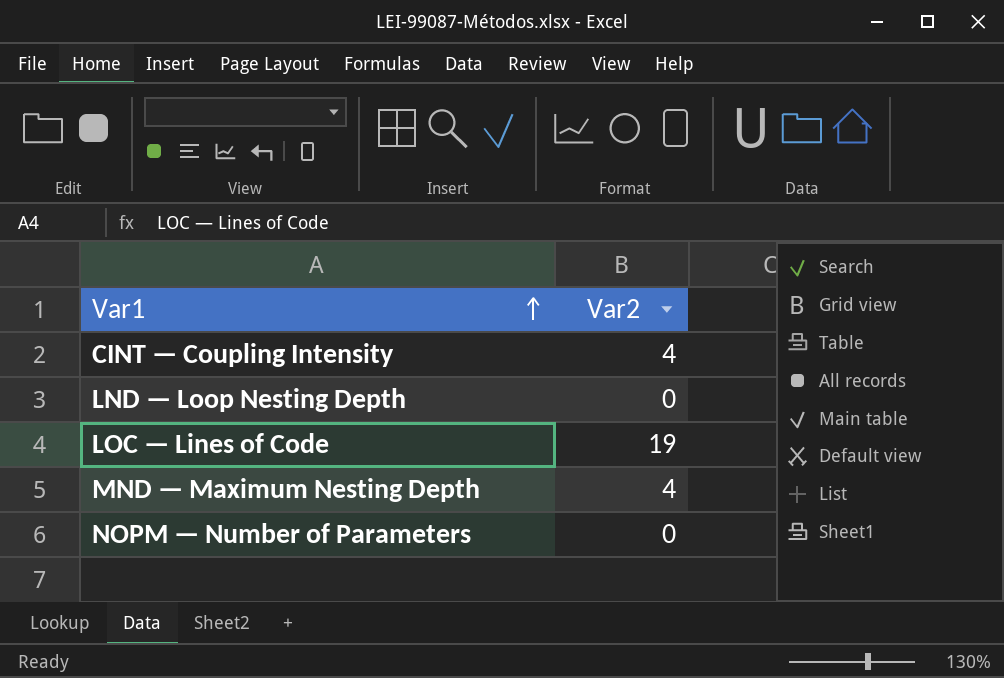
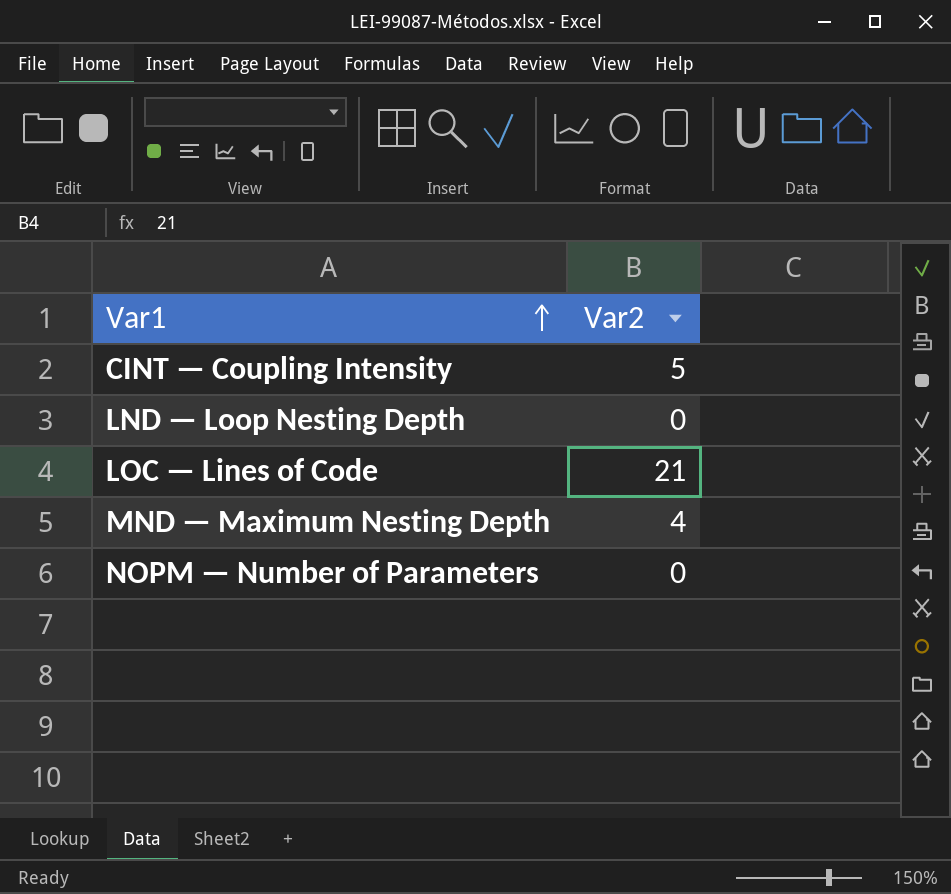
CINT — Coupling Intensity | Var2: 4 -> 5
LOC — Lines of Code | Var2: 19 -> 21

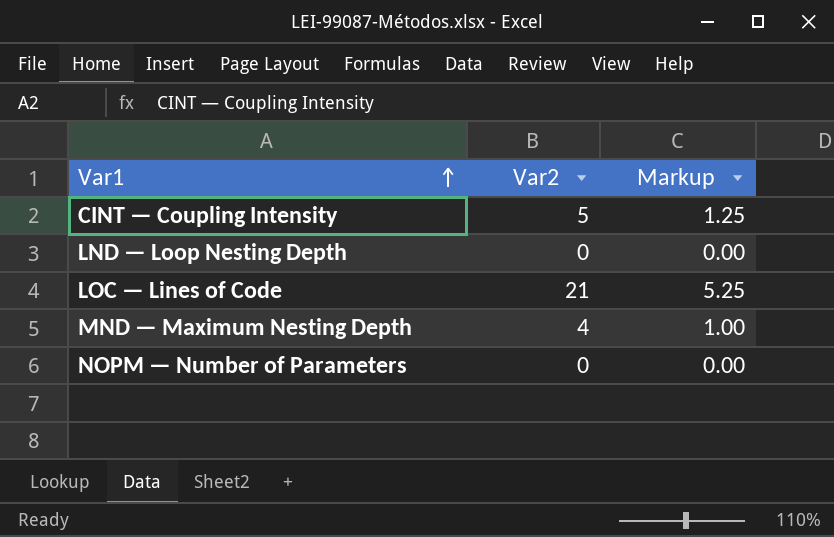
column Markup | formula: none -> [Var2] * 0.25

